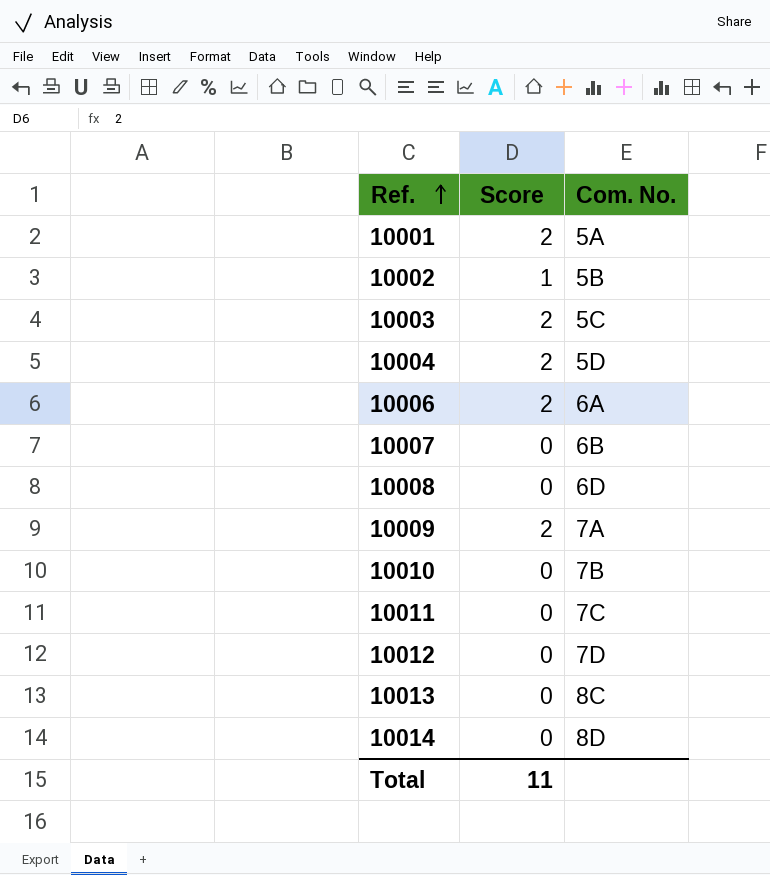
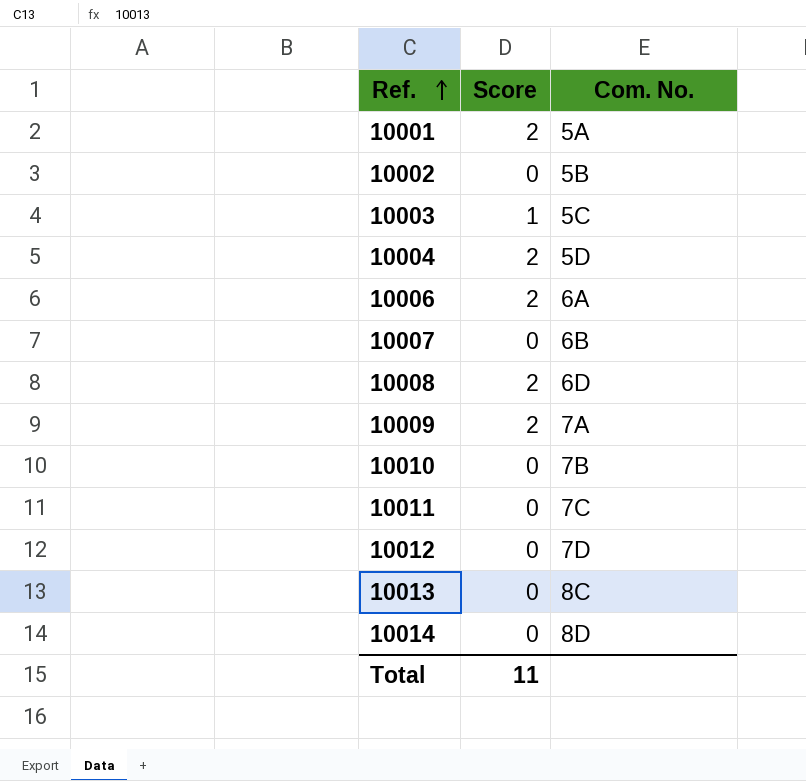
10002 | Score: 1 -> 0
10003 | Score: 2 -> 1
10008 | Score: 0 -> 2

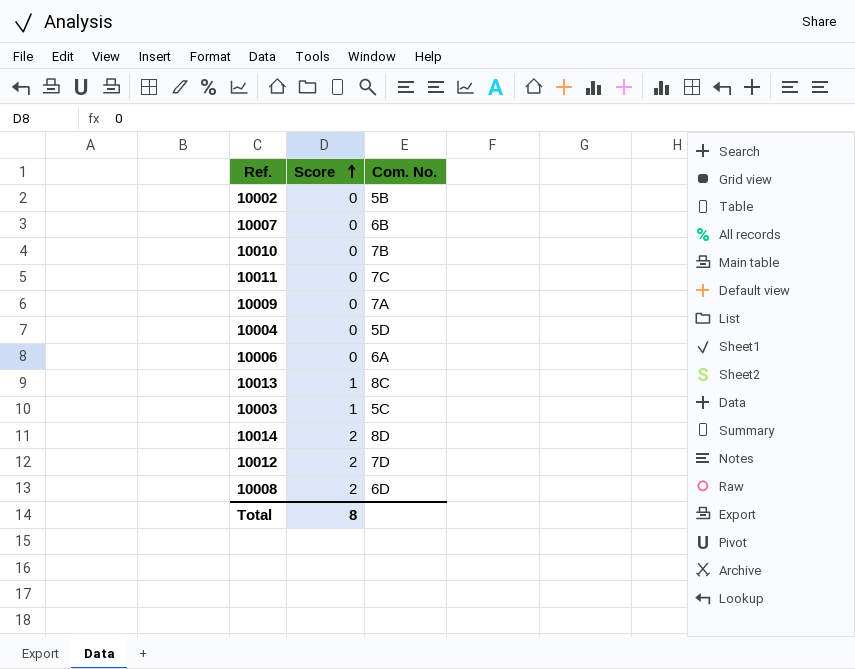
row order: Ref. ascending -> Score ascending
row 10001: 2 | 5A -> none
10009 | Score: 2 -> 0
10004 | Score: 2 -> 0
10006 | Score: 2 -> 0
10013 | Score: 0 -> 1
10014 | Score: 0 -> 2
10012 | Score: 0 -> 2
Total | Score: 11 -> 8

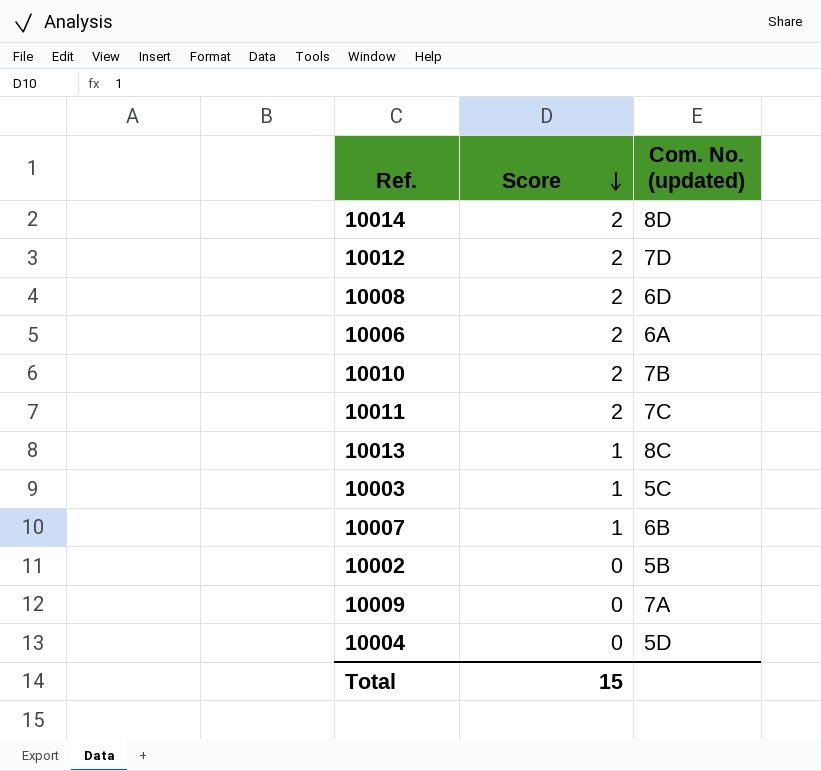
row order: Score ascending -> Score descending
column name: Com. No. -> Com. No. (updated)
10006 | Score: 0 -> 2
10010 | Score: 0 -> 2
10011 | Score: 0 -> 2
10007 | Score: 0 -> 1
Total | Score: 8 -> 15

